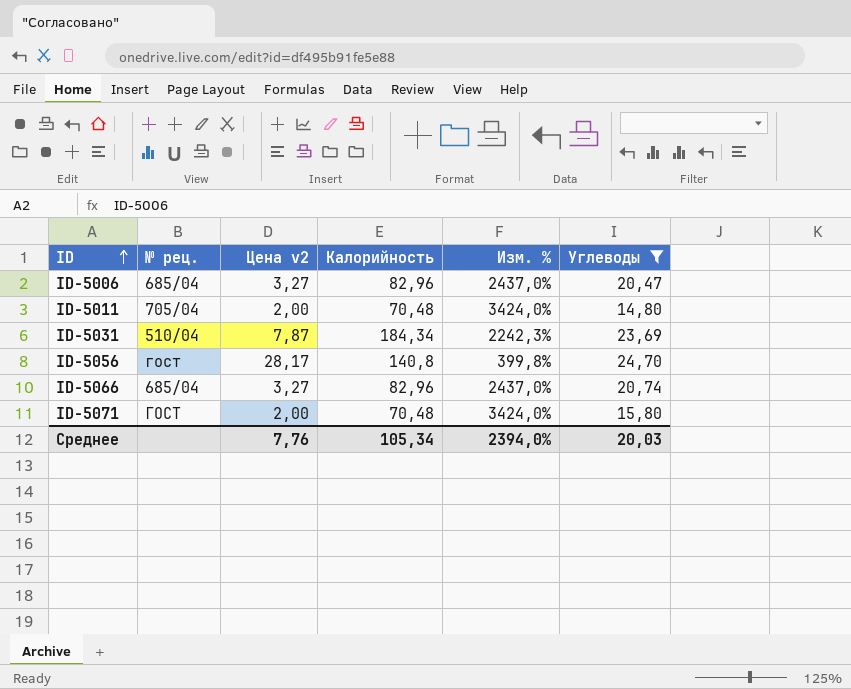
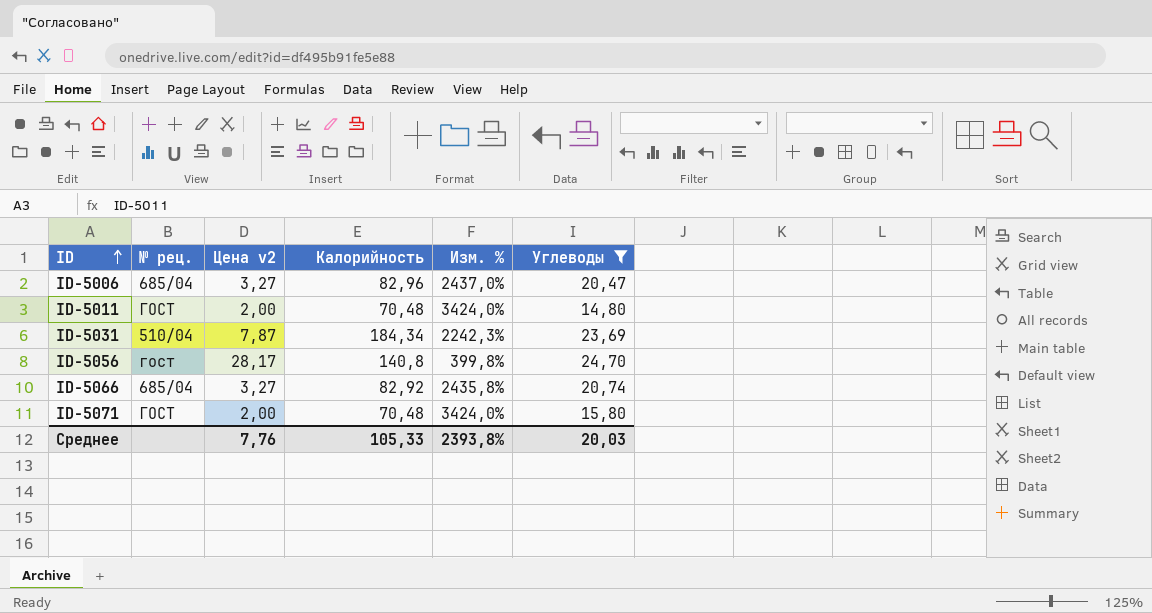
ID-5011 | № рец.: 705/04 -> ГОСТ
ID-5066 | Калорийность: 82,96 -> 82,92
ID-5066 | Изм. %: 2437,0% -> 2435,8%
Среднее | Калорийность: 105,34 -> 105,33
Среднее | Изм. %: 2394,0% -> 2393,8%

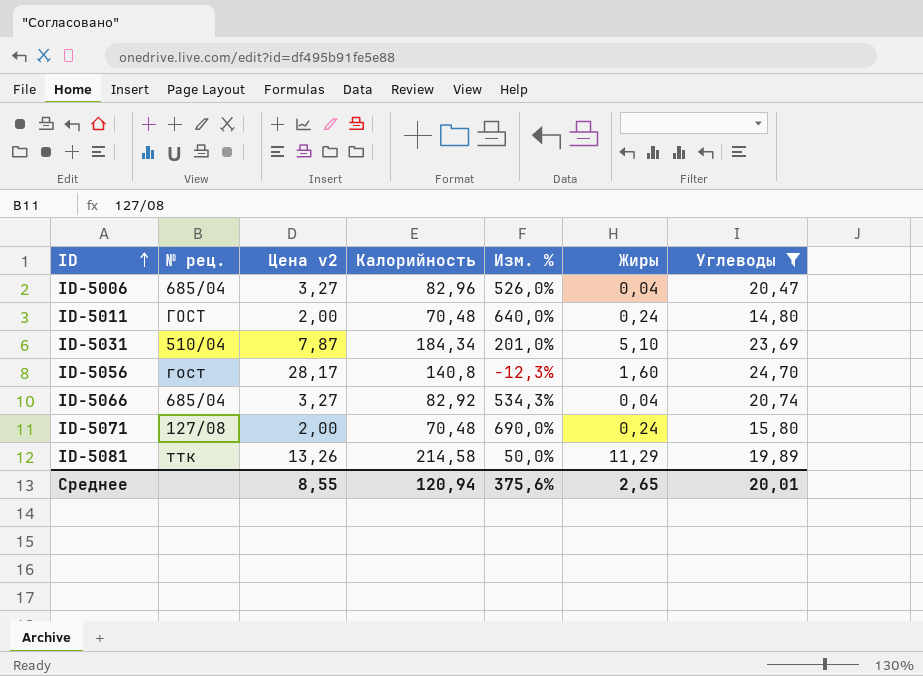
column Изм. % | formula: ([Калорийность] - [Цена v2]) / [Цена v2] -> ([Углеводы] - [Цена v2]) / [Цена v2]
column Жиры | position: none -> 6
ID-5071 | № рец.: ГОСТ -> 127/08
row ID-5081: none -> ттк | 13,26 | 214,58 | 50,0% | 11,29 | 19,89
Среднее | Цена v2: 7,76 -> 8,55
Среднее | Калорийность: 105,33 -> 120,94
Среднее | Изм. %: 2393,8% -> 375,6%
Среднее | Углеводы: 20,03 -> 20,01

